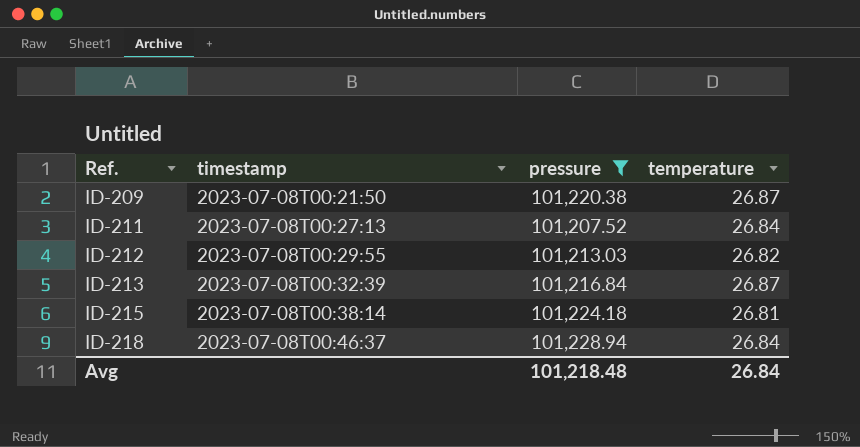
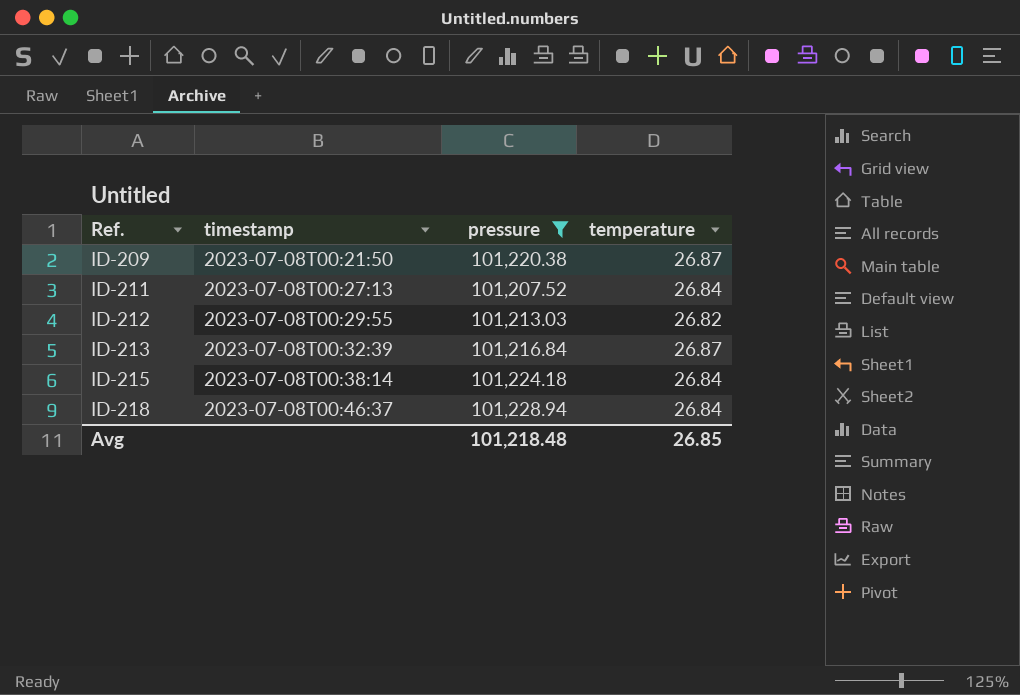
ID-215 | temperature: 26.81 -> 26.84
Avg | temperature: 26.84 -> 26.85

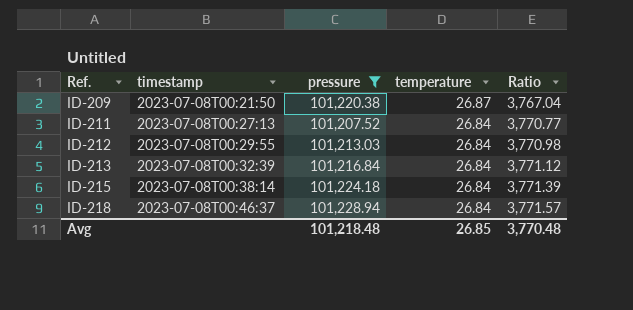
column Ratio | formula: none -> [pressure] / [temperature]
ID-212 | temperature: 26.82 -> 26.84
ID-213 | temperature: 26.87 -> 26.84

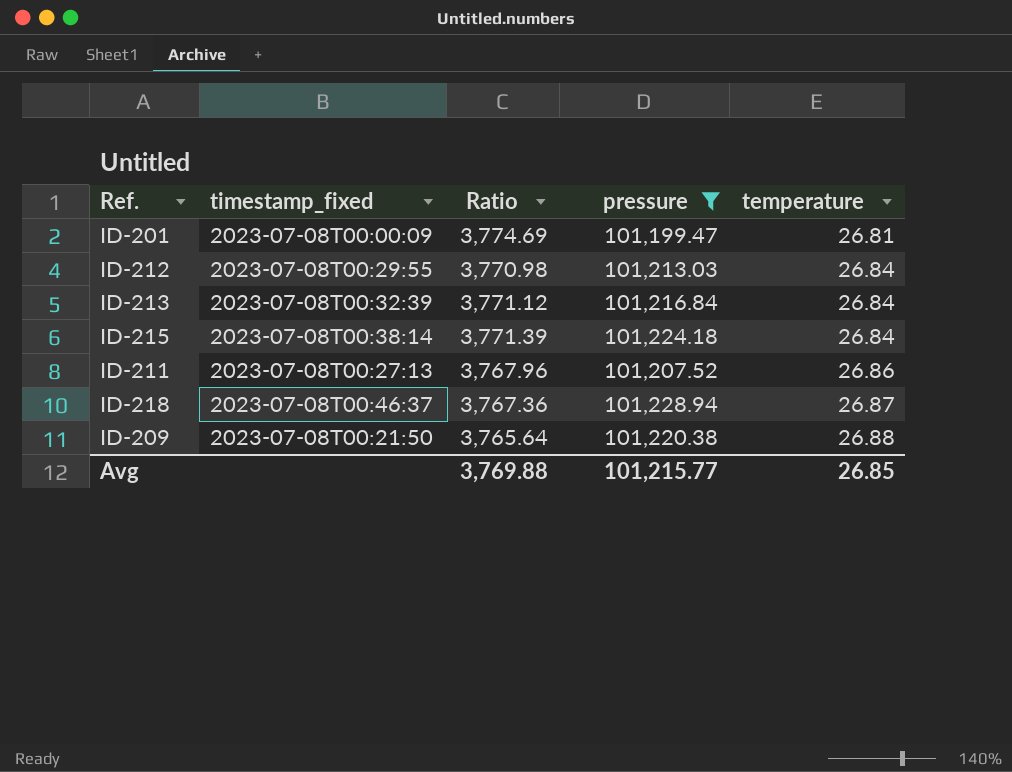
row order: Ref. ascending -> temperature ascending
column name: timestamp -> timestamp_fixed
column Ratio | position: 5 -> 3
row ID-201: none -> 2023-07-08T00:00:09 | 3,774.69 | 101,199.47 | 26.81
ID-211 | Ratio: 3,770.77 -> 3,767.96
ID-211 | temperature: 26.84 -> 26.86
ID-218 | Ratio: 3,771.57 -> 3,767.36
ID-218 | temperature: 26.84 -> 26.87
ID-209 | Ratio: 3,767.04 -> 3,765.64
ID-209 | temperature: 26.87 -> 26.88
Avg | Ratio: 3,770.48 -> 3,769.88
Avg | pressure: 101,218.48 -> 101,215.77

